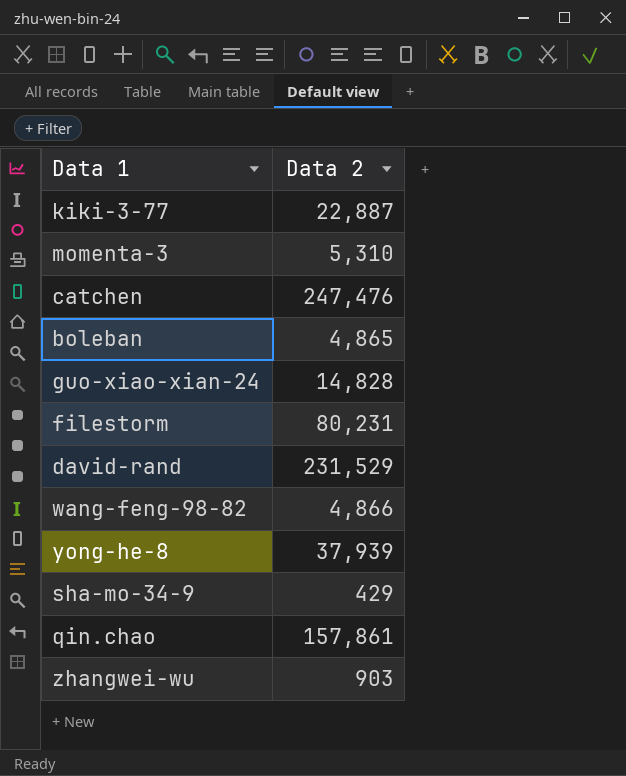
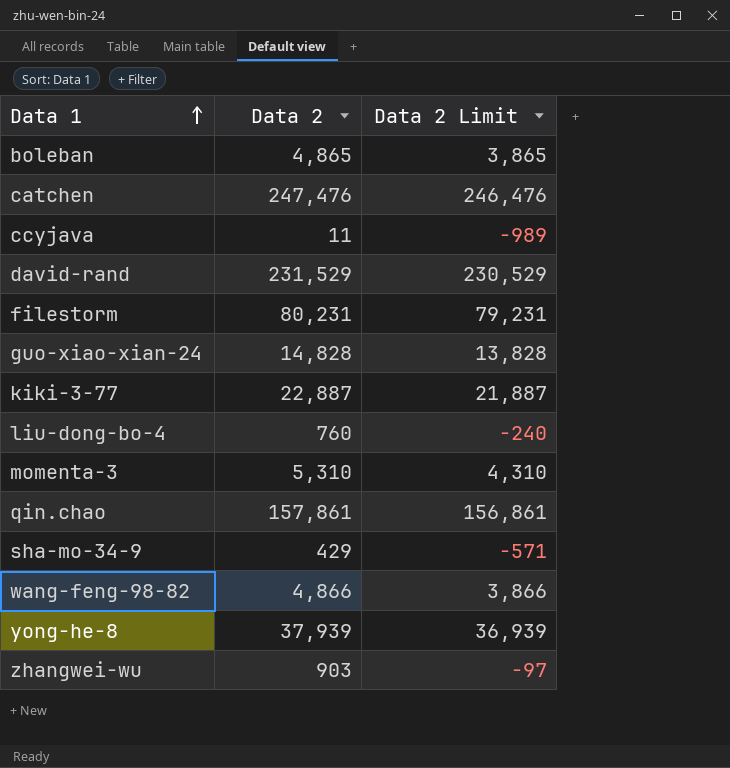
row order: none -> Data 1 ascending
column Data 2 Limit | formula: none -> [Data 2] - 1000
row ccyjava: none -> 11 | -989
row liu-dong-bo-4: none -> 760 | -240

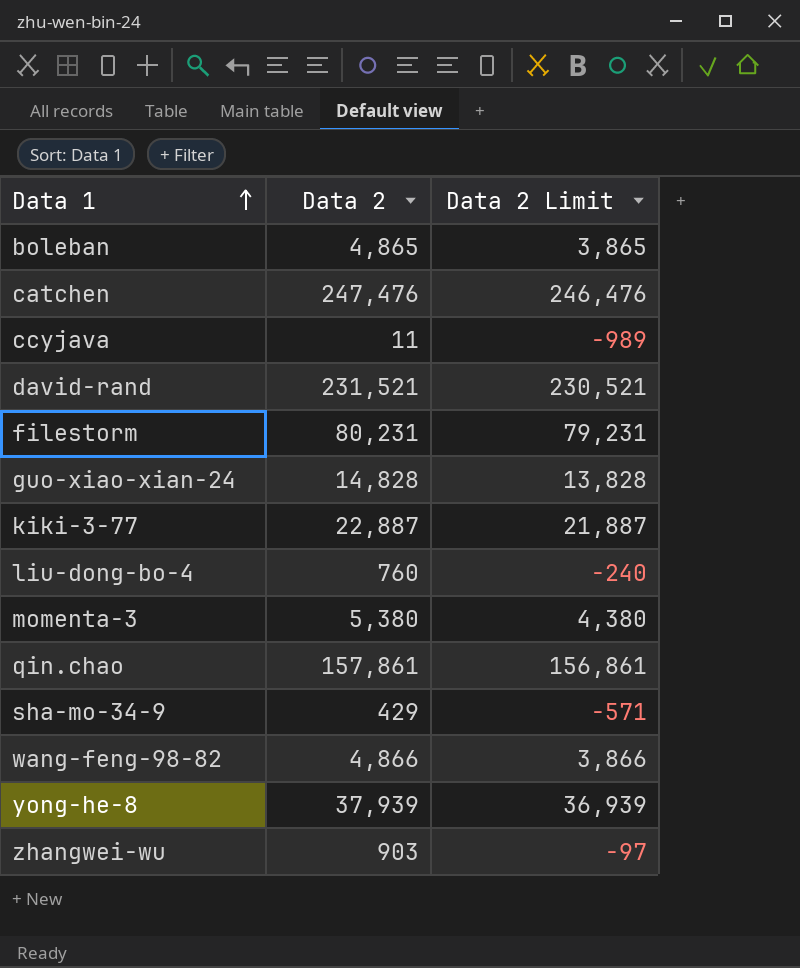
david-rand | Data 2: 231,529 -> 231,521
david-rand | Data 2 Limit: 230,529 -> 230,521
momenta-3 | Data 2: 5,310 -> 5,380
momenta-3 | Data 2 Limit: 4,310 -> 4,380

